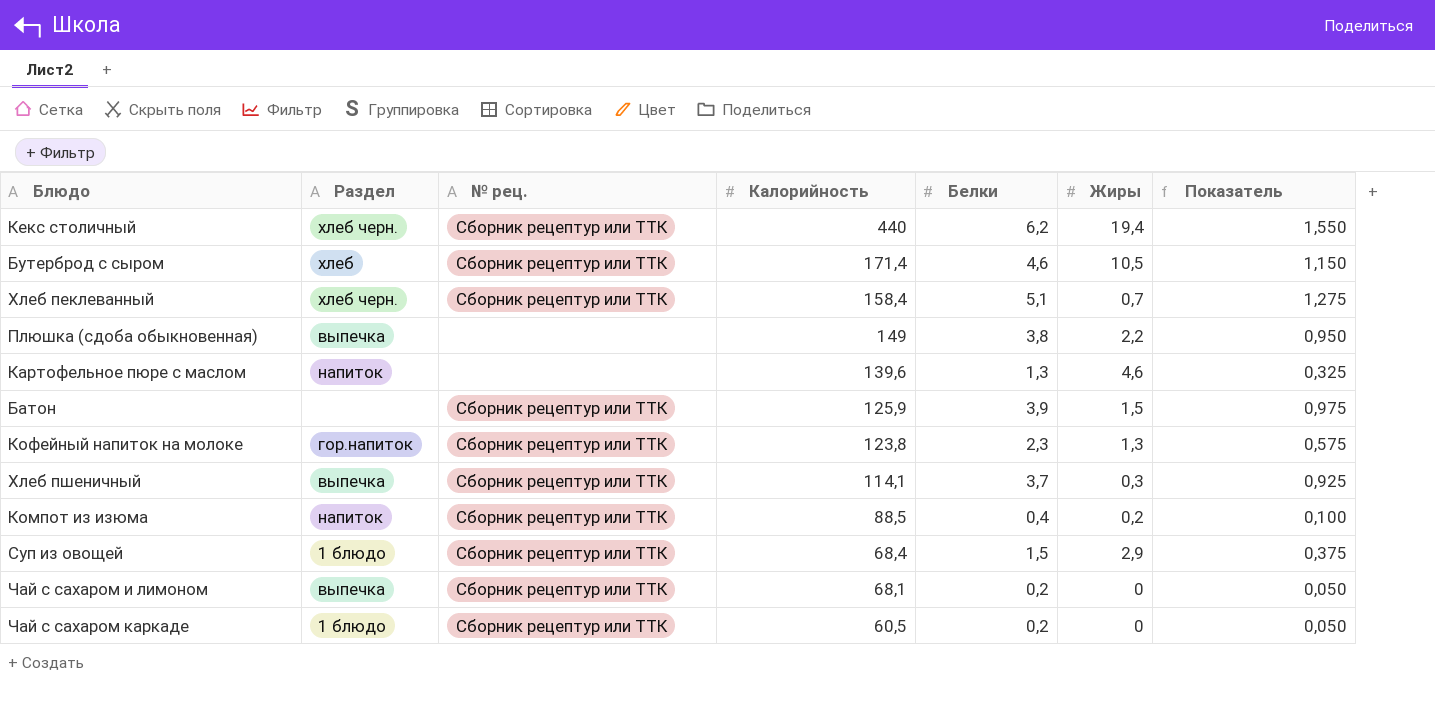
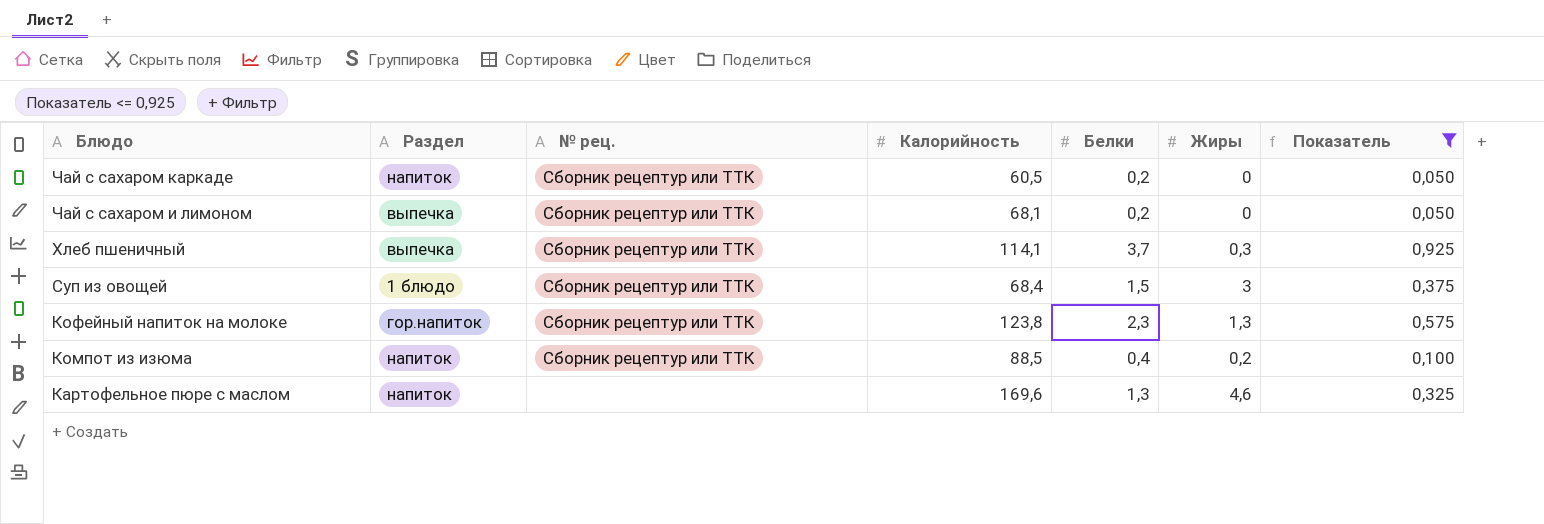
filter: none -> Показатель <= 0,925
row order: Калорийность descending -> Блюдо descending
Чай с сахаром каркаде | Раздел: 1 блюдо -> напиток
Суп из овощей | Жиры: 2,9 -> 3
Картофельное пюре с маслом | Калорийность: 139,6 -> 169,6

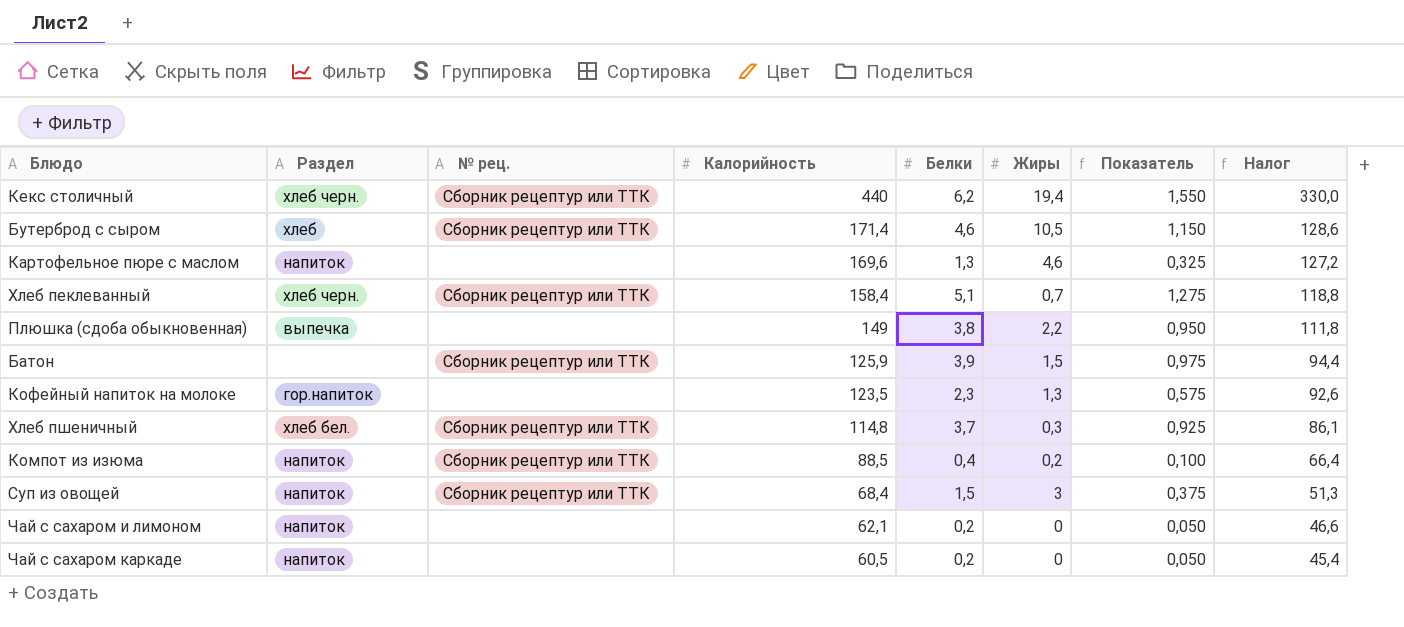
filter: Показатель <= 0,925 -> none
row order: Блюдо descending -> Калорийность descending
column Налог | formula: none -> [Калорийность] * 0,75
Кофейный напиток на молоке | № рец.: Сборник рецептур или ТТК -> none
Кофейный напиток на молоке | Калорийность: 123,8 -> 123,5
Хлеб пшеничный | Раздел: выпечка -> хлеб бел.
Хлеб пшеничный | Калорийность: 114,1 -> 114,8
Суп из овощей | Раздел: 1 блюдо -> напиток
Чай с сахаром и лимоном | Раздел: выпечка -> напиток
Чай с сахаром и лимоном | № рец.: Сборник рецептур или ТТК -> none
Чай с сахаром и лимоном | Калорийность: 68,1 -> 62,1
Чай с сахаром каркаде | № рец.: Сборник рецептур или ТТК -> none

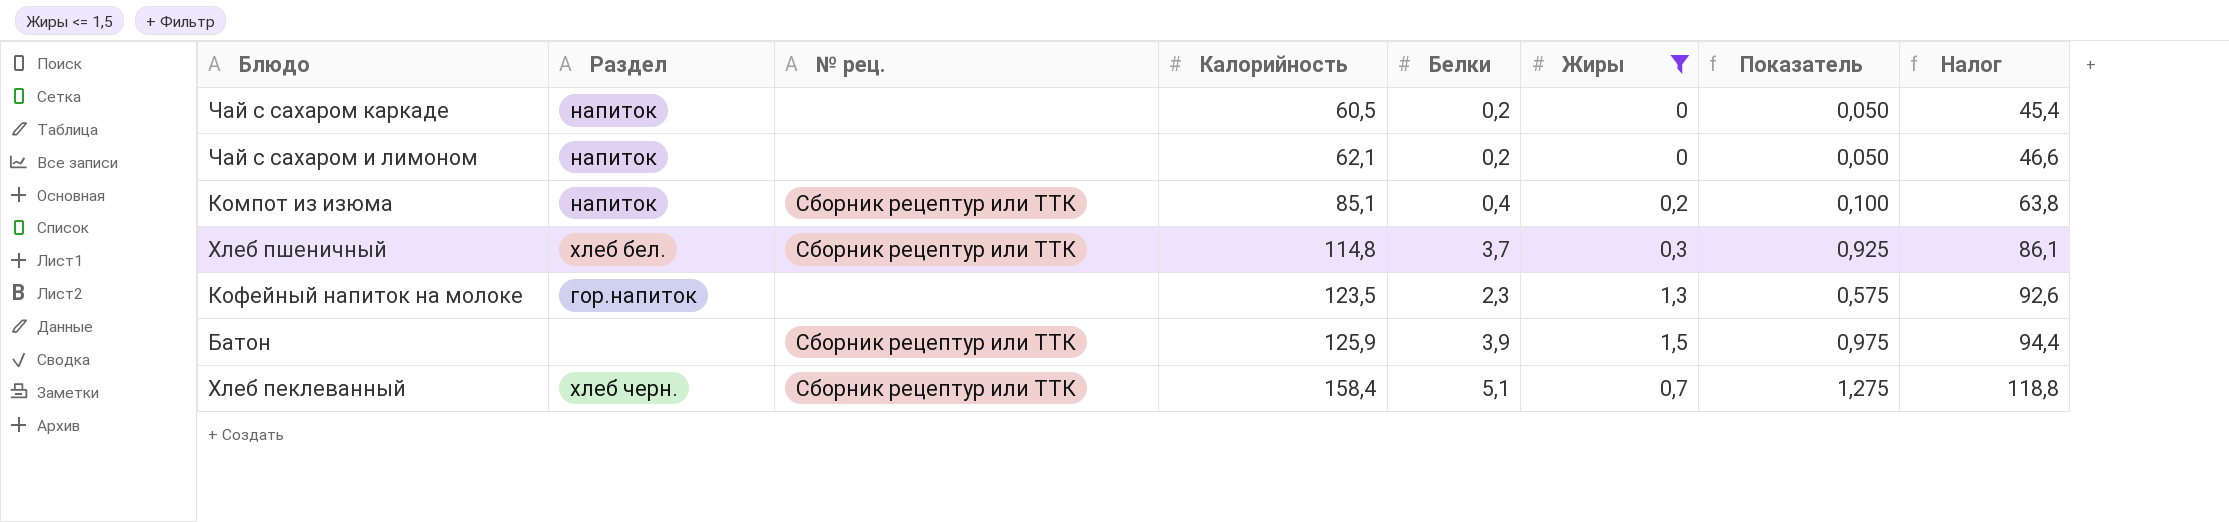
filter: none -> Жиры <= 1,5
row order: Калорийность descending -> Калорийность ascending
Компот из изюма | Калорийность: 88,5 -> 85,1
Компот из изюма | Налог: 66,4 -> 63,8

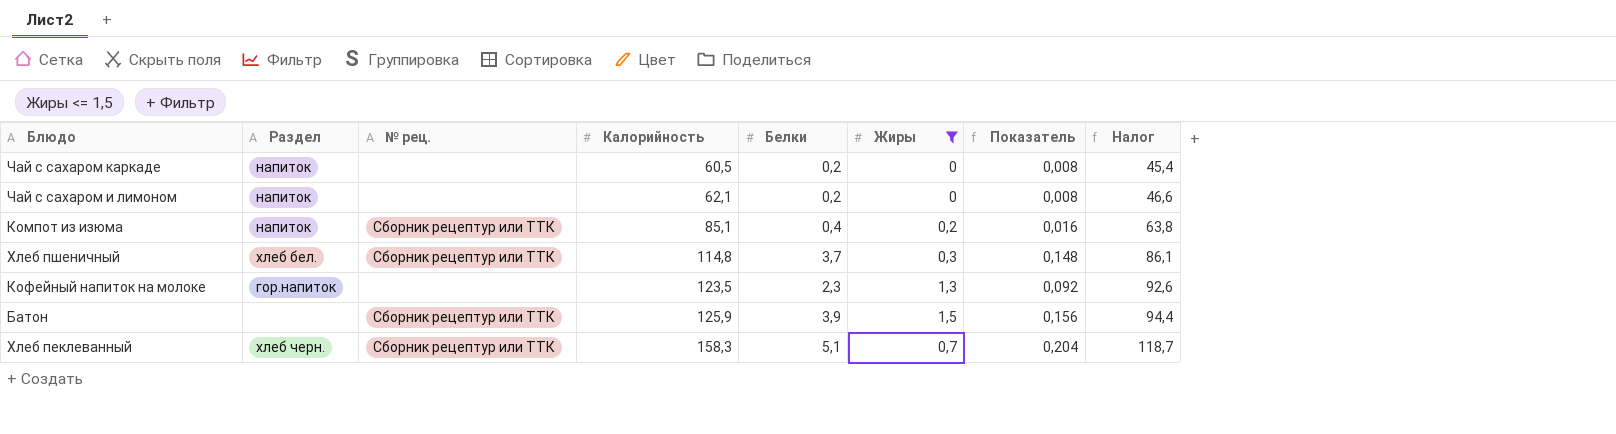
column Показатель | formula: [Белки] * 0,25 -> [Белки] * 0,04
Хлеб пеклеванный | Калорийность: 158,4 -> 158,3
Хлеб пеклеванный | Налог: 118,8 -> 118,7

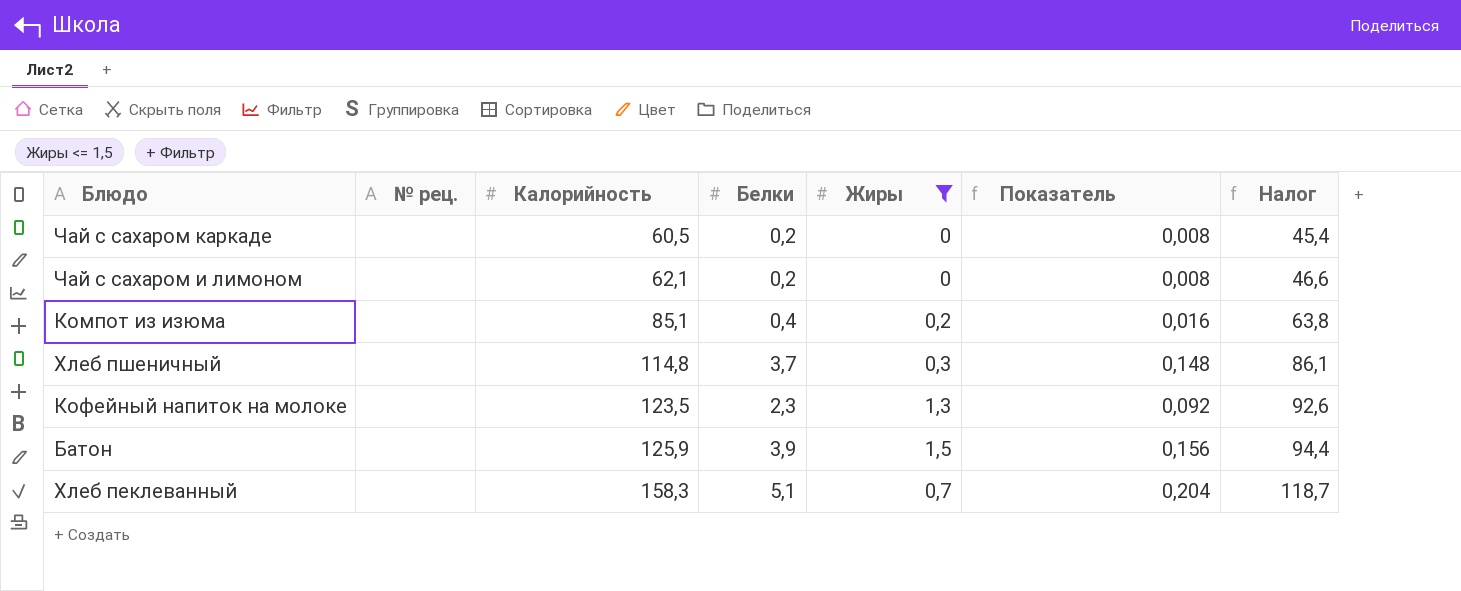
column Раздел | position: 2 -> none
Компот из изюма | № рец.: Сборник рецептур или ТТК -> none
Хлеб пшеничный | № рец.: Сборник рецептур или ТТК -> none
Батон | № рец.: Сборник рецептур или ТТК -> none
Хлеб пеклеванный | № рец.: Сборник рецептур или ТТК -> none

